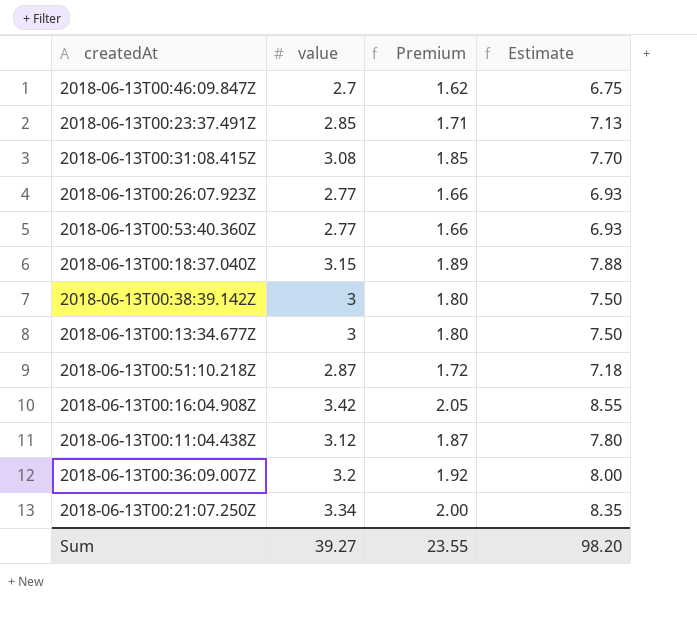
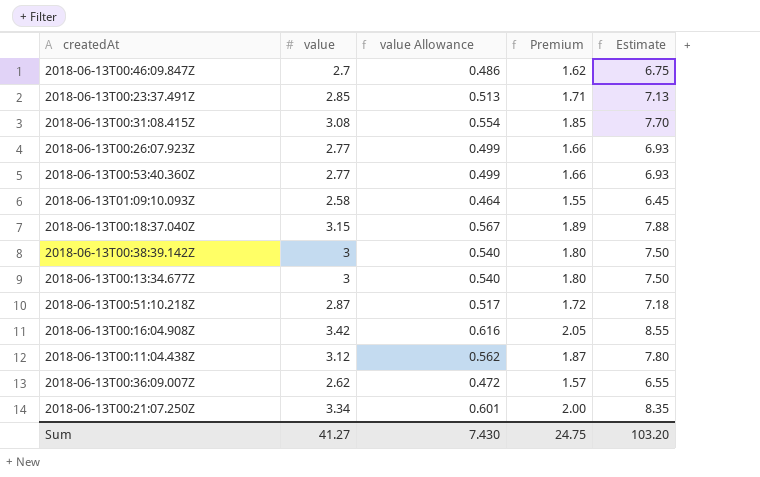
column value Allowance | formula: none -> [value] * 0.18
row 2018-06-13T01:09:10.093Z: none -> 2.58 | 0.464 | 1.55 | 6.45
2018-06-13T00:36:09.007Z | value: 3.2 -> 2.62
2018-06-13T00:36:09.007Z | Premium: 1.92 -> 1.57
2018-06-13T00:36:09.007Z | Estimate: 8.00 -> 6.55
Sum | value: 39.27 -> 41.27
Sum | Premium: 23.55 -> 24.75
Sum | Estimate: 98.20 -> 103.20

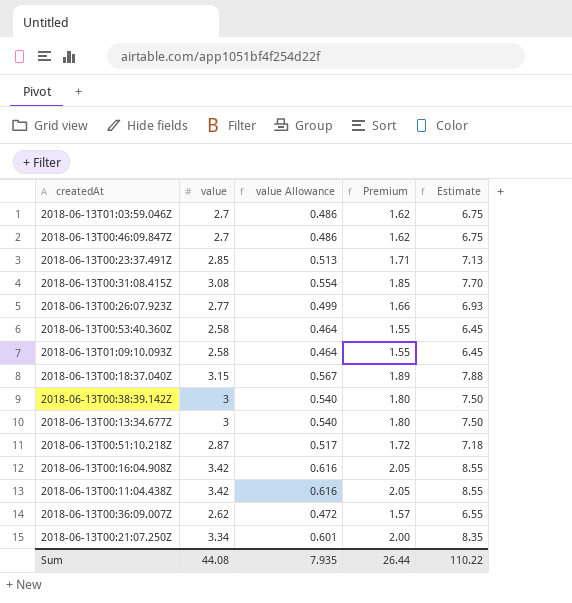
row 2018-06-13T01:03:59.046Z: none -> 2.7 | 0.486 | 1.62 | 6.75
2018-06-13T00:53:40.360Z | value: 2.77 -> 2.58
2018-06-13T00:53:40.360Z | value Allowance: 0.499 -> 0.464
2018-06-13T00:53:40.360Z | Premium: 1.66 -> 1.55
2018-06-13T00:53:40.360Z | Estimate: 6.93 -> 6.45
2018-06-13T00:11:04.438Z | value: 3.12 -> 3.42
2018-06-13T00:11:04.438Z | value Allowance: 0.562 -> 0.616
2018-06-13T00:11:04.438Z | Premium: 1.87 -> 2.05
2018-06-13T00:11:04.438Z | Estimate: 7.80 -> 8.55
Sum | value: 41.27 -> 44.08
Sum | value Allowance: 7.430 -> 7.935
Sum | Premium: 24.75 -> 26.44
Sum | Estimate: 103.20 -> 110.22

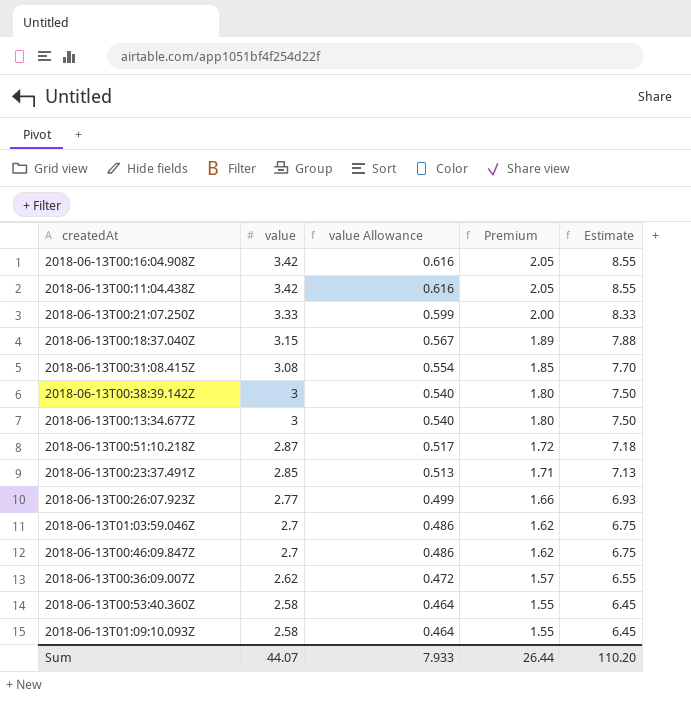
row order: none -> value descending
2018-06-13T00:21:07.250Z | value: 3.34 -> 3.33
2018-06-13T00:21:07.250Z | value Allowance: 0.601 -> 0.599
2018-06-13T00:21:07.250Z | Estimate: 8.35 -> 8.33
Sum | value: 44.08 -> 44.07
Sum | value Allowance: 7.935 -> 7.933
Sum | Estimate: 110.22 -> 110.20

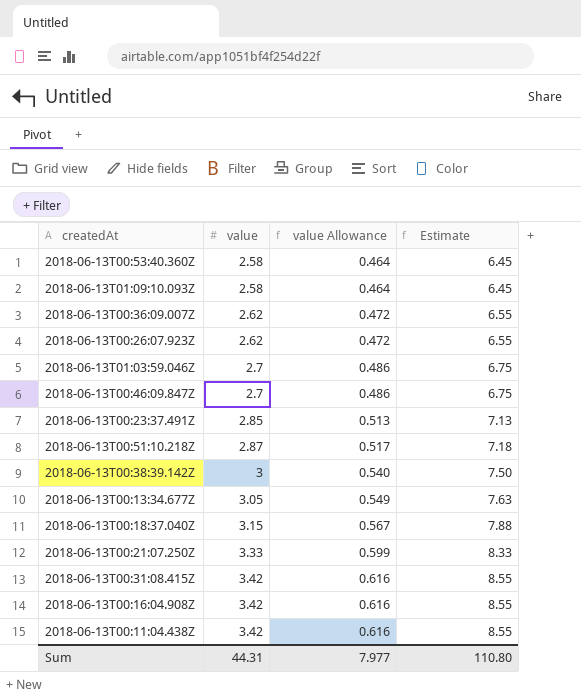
row order: value descending -> value ascending
column Premium | formula: [value] * 0.6 -> none
2018-06-13T00:26:07.923Z | value: 2.77 -> 2.62
2018-06-13T00:26:07.923Z | value Allowance: 0.499 -> 0.472
2018-06-13T00:26:07.923Z | Estimate: 6.93 -> 6.55
2018-06-13T00:13:34.677Z | value: 3 -> 3.05
2018-06-13T00:13:34.677Z | value Allowance: 0.540 -> 0.549
2018-06-13T00:13:34.677Z | Estimate: 7.50 -> 7.63
2018-06-13T00:31:08.415Z | value: 3.08 -> 3.42
2018-06-13T00:31:08.415Z | value Allowance: 0.554 -> 0.616
2018-06-13T00:31:08.415Z | Estimate: 7.70 -> 8.55
Sum | value: 44.07 -> 44.31
Sum | value Allowance: 7.933 -> 7.977
Sum | Estimate: 110.20 -> 110.80

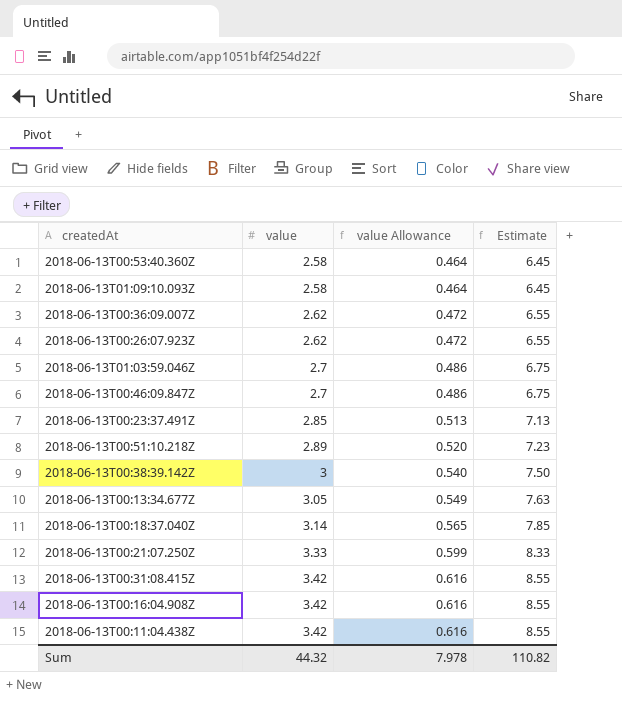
2018-06-13T00:51:10.218Z | value: 2.87 -> 2.89
2018-06-13T00:51:10.218Z | value Allowance: 0.517 -> 0.520
2018-06-13T00:51:10.218Z | Estimate: 7.18 -> 7.23
2018-06-13T00:18:37.040Z | value: 3.15 -> 3.14
2018-06-13T00:18:37.040Z | value Allowance: 0.567 -> 0.565
2018-06-13T00:18:37.040Z | Estimate: 7.88 -> 7.85
Sum | value: 44.31 -> 44.32
Sum | value Allowance: 7.977 -> 7.978
Sum | Estimate: 110.80 -> 110.82

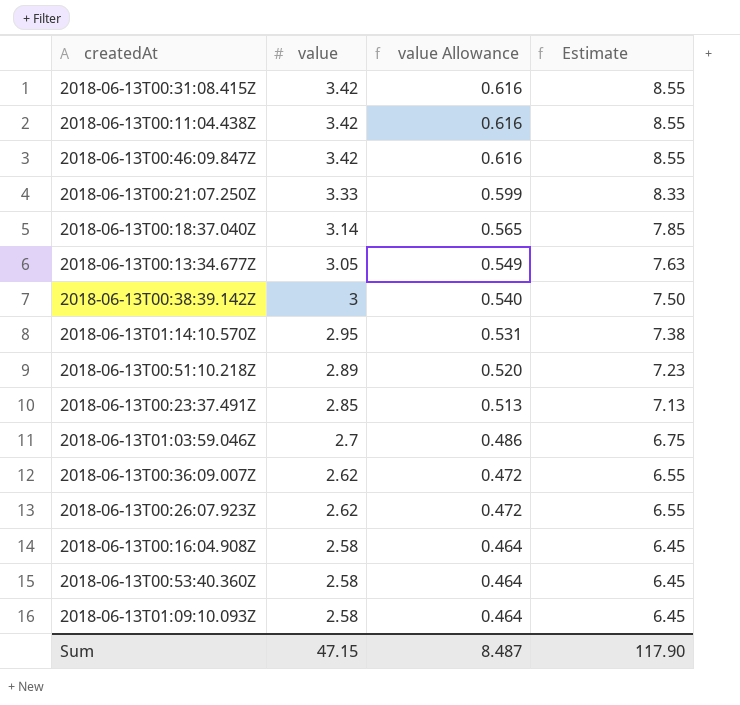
row order: value ascending -> value descending
2018-06-13T00:46:09.847Z | value: 2.7 -> 3.42
2018-06-13T00:46:09.847Z | value Allowance: 0.486 -> 0.616
2018-06-13T00:46:09.847Z | Estimate: 6.75 -> 8.55
row 2018-06-13T01:14:10.570Z: none -> 2.95 | 0.531 | 7.38
2018-06-13T00:16:04.908Z | value: 3.42 -> 2.58
2018-06-13T00:16:04.908Z | value Allowance: 0.616 -> 0.464
2018-06-13T00:16:04.908Z | Estimate: 8.55 -> 6.45
Sum | value: 44.32 -> 47.15
Sum | value Allowance: 7.978 -> 8.487
Sum | Estimate: 110.82 -> 117.90

